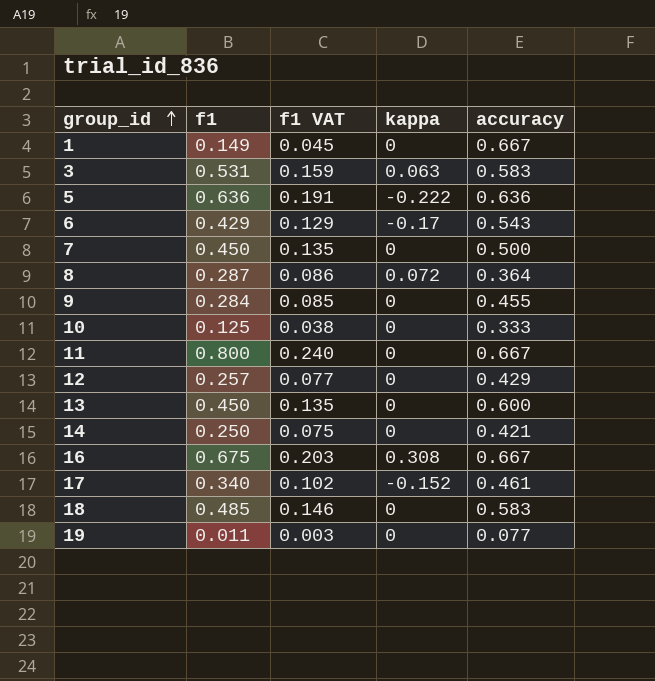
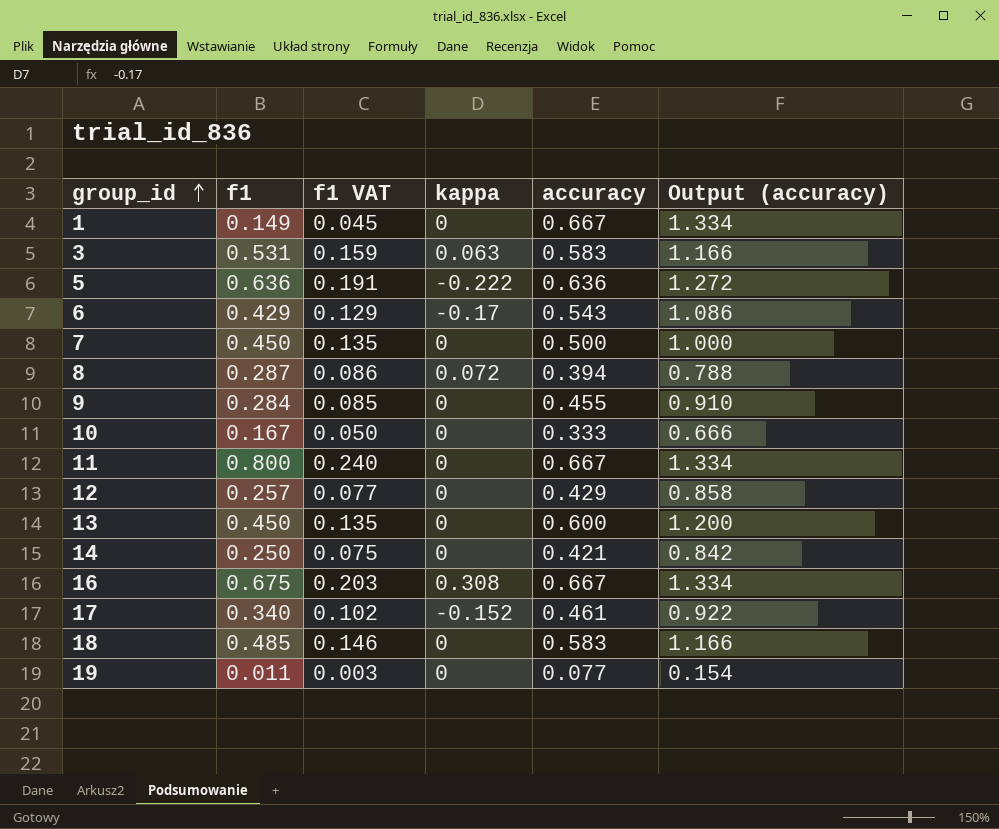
column Output (accuracy) | formula: none -> [accuracy] * 2
8 | accuracy: 0.364 -> 0.394
10 | f1: 0.125 -> 0.167
10 | f1 VAT: 0.038 -> 0.050

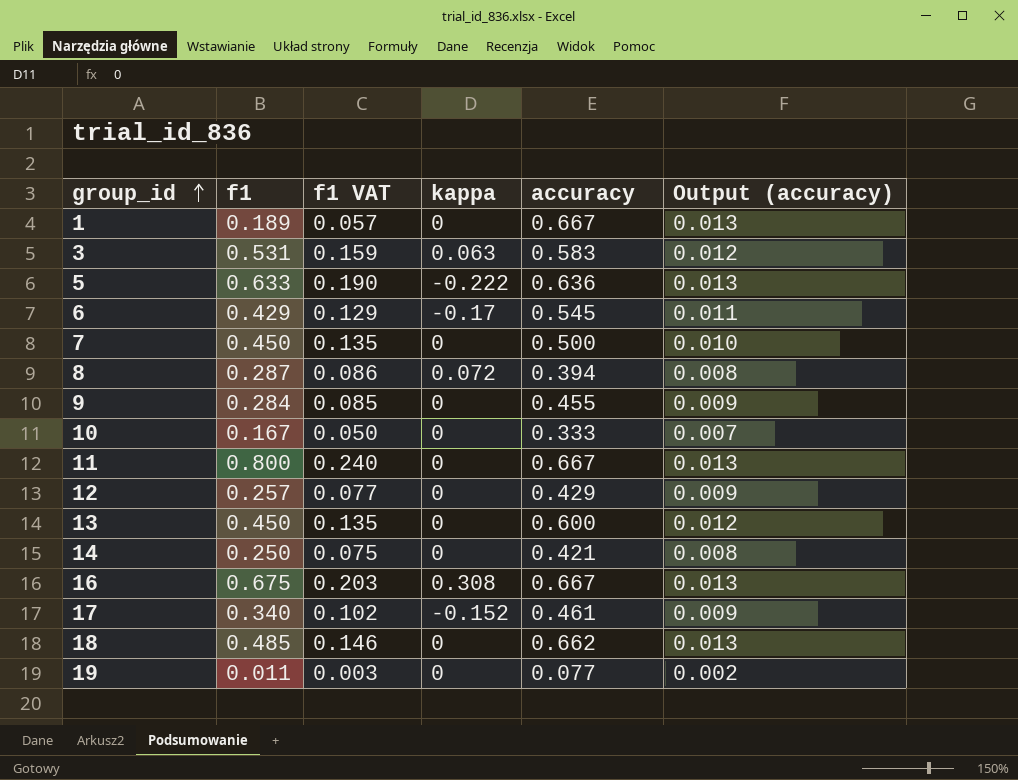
column Output (accuracy) | formula: [accuracy] * 2 -> [accuracy] * 0.02
1 | f1: 0.149 -> 0.189
1 | f1 VAT: 0.045 -> 0.057
5 | f1: 0.636 -> 0.633
5 | f1 VAT: 0.191 -> 0.190
6 | accuracy: 0.543 -> 0.545
18 | accuracy: 0.583 -> 0.662

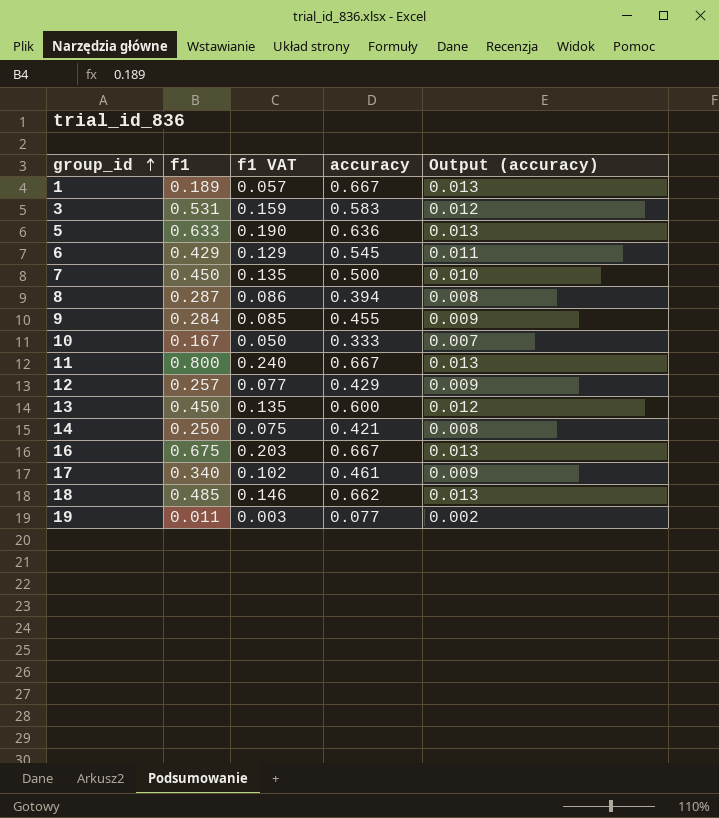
column kappa | position: 4 -> none

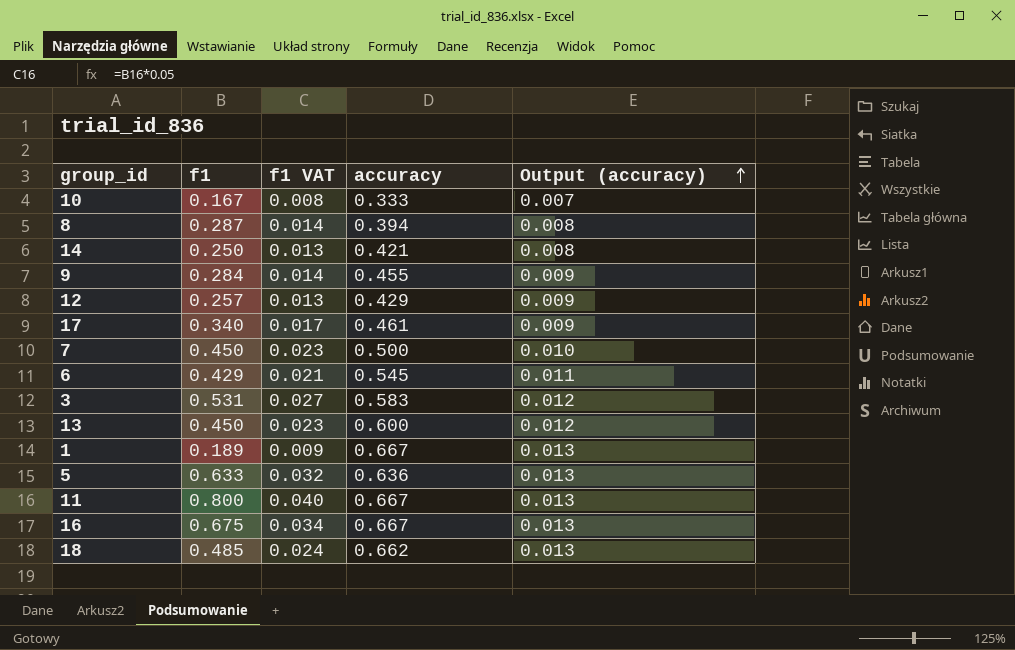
row order: group_id ascending -> Output (accuracy) ascending
column f1 VAT | formula: [f1] * 0.3 -> [f1] * 0.05
row 19: 0.011 | 0.003 | 0.077 | 0.002 -> none

